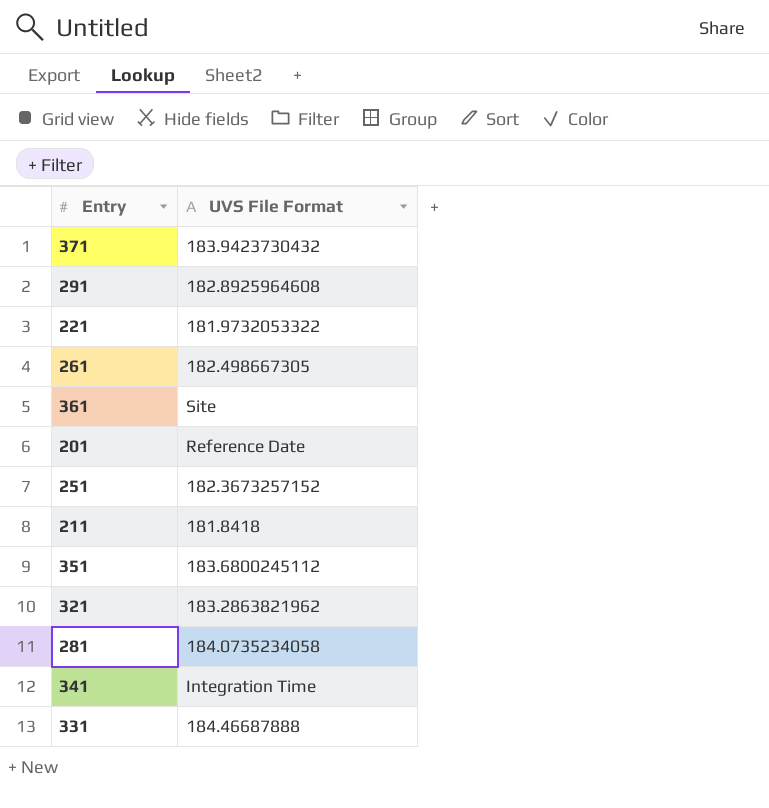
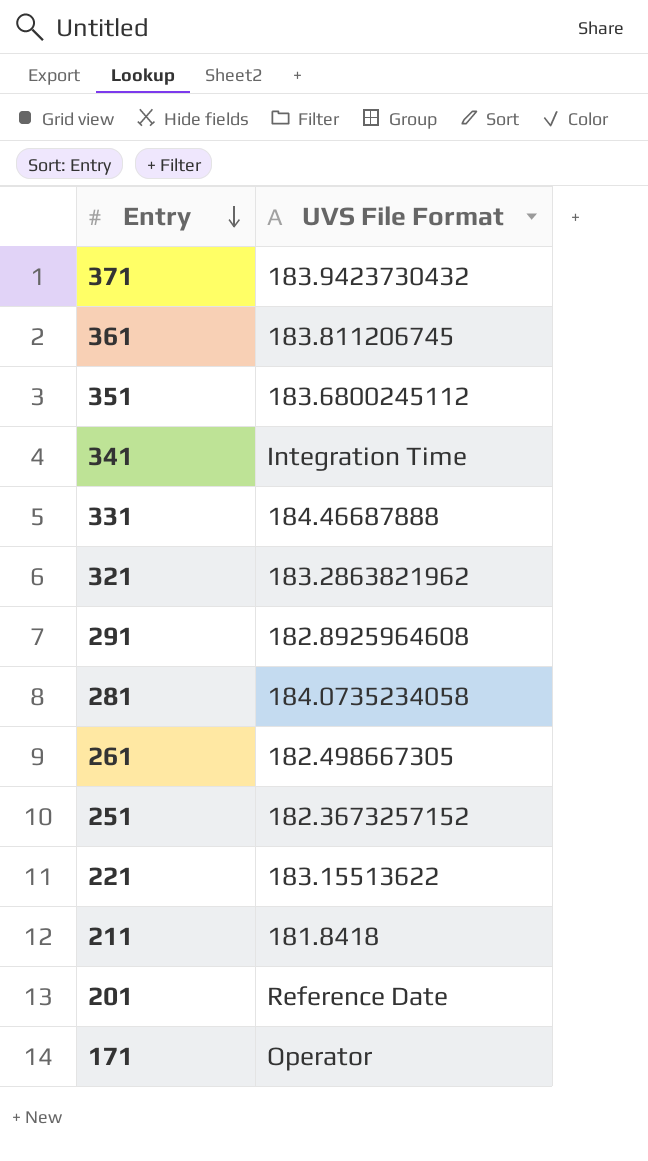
row order: none -> Entry descending
361 | UVS File Format: Site -> 183.811206745
221 | UVS File Format: 181.9732053322 -> 183.15513622
row 171: none -> Operator

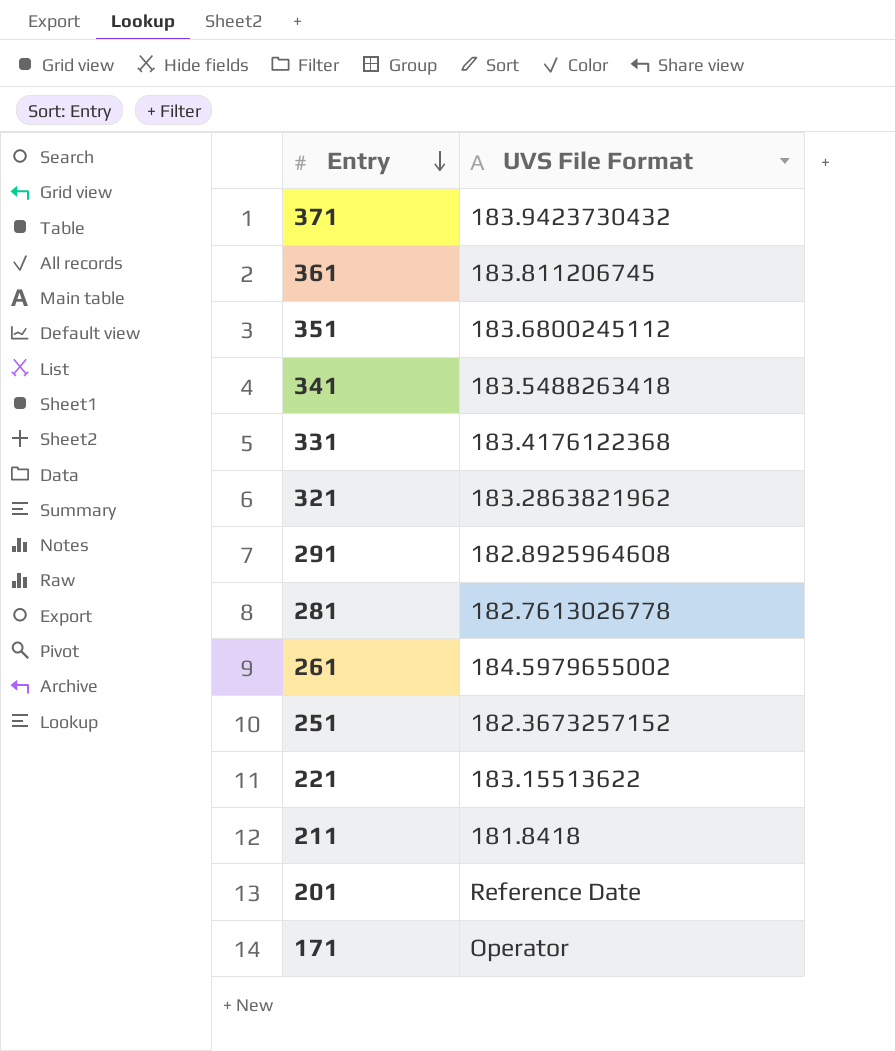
341 | UVS File Format: Integration Time -> 183.5488263418
331 | UVS File Format: 184.46687888 -> 183.4176122368
281 | UVS File Format: 184.0735234058 -> 182.7613026778
261 | UVS File Format: 182.498667305 -> 184.5979655002

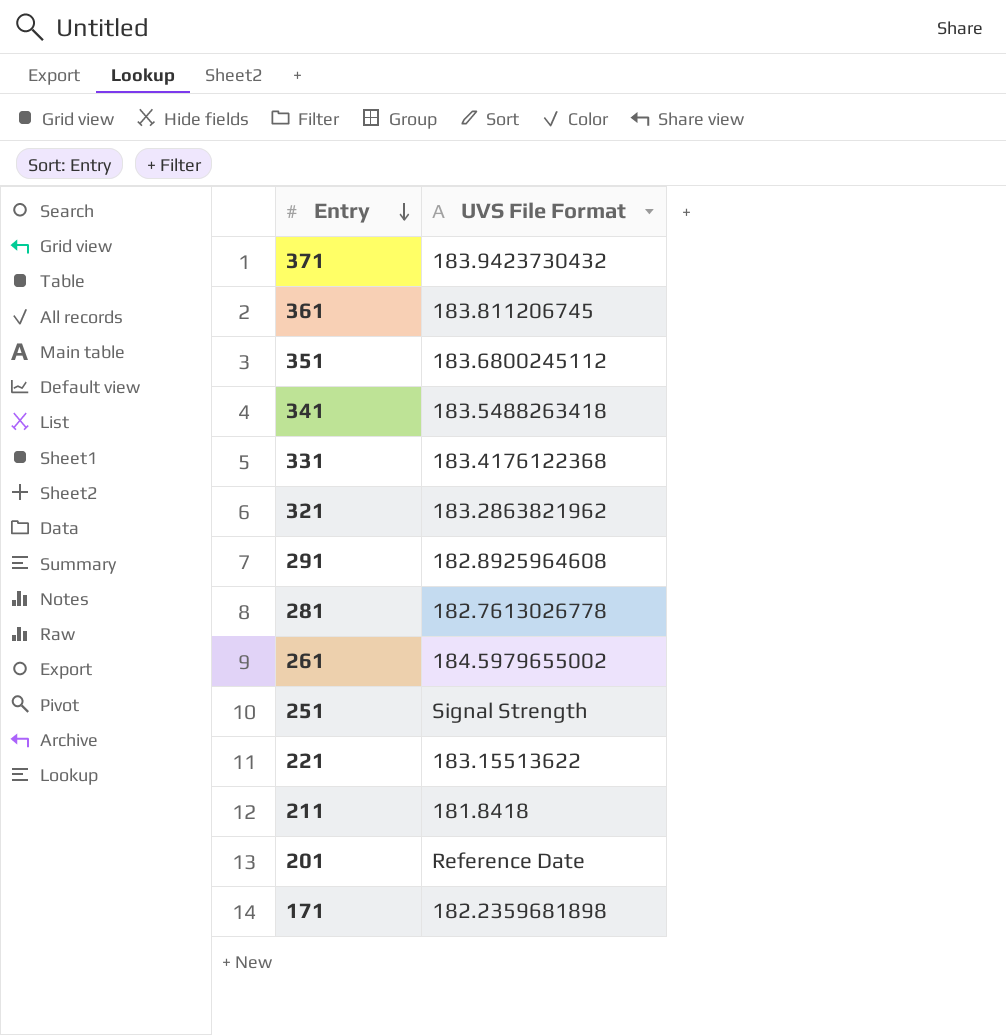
251 | UVS File Format: 182.3673257152 -> Signal Strength
171 | UVS File Format: Operator -> 182.2359681898

